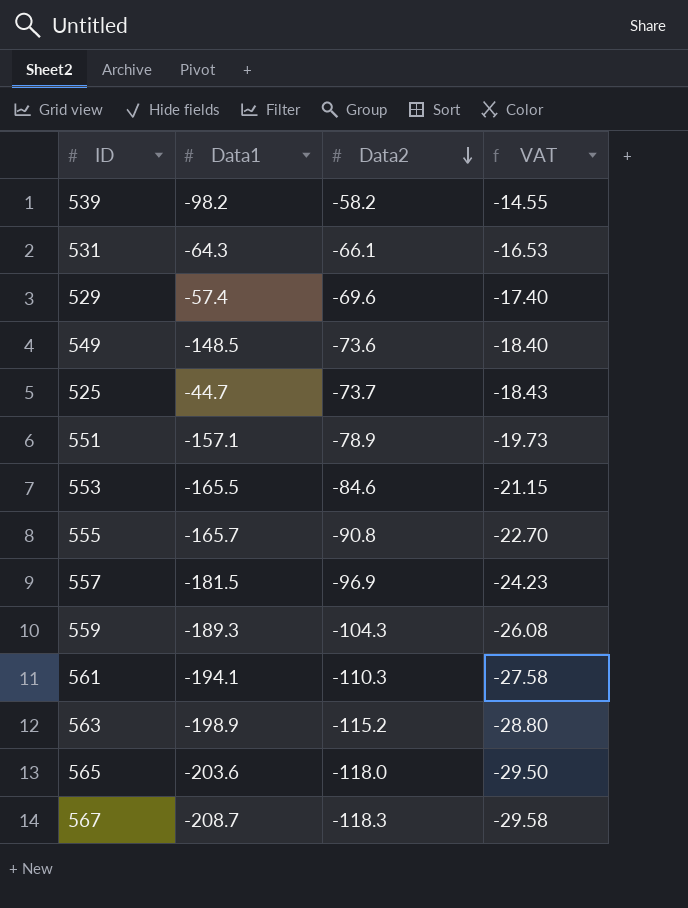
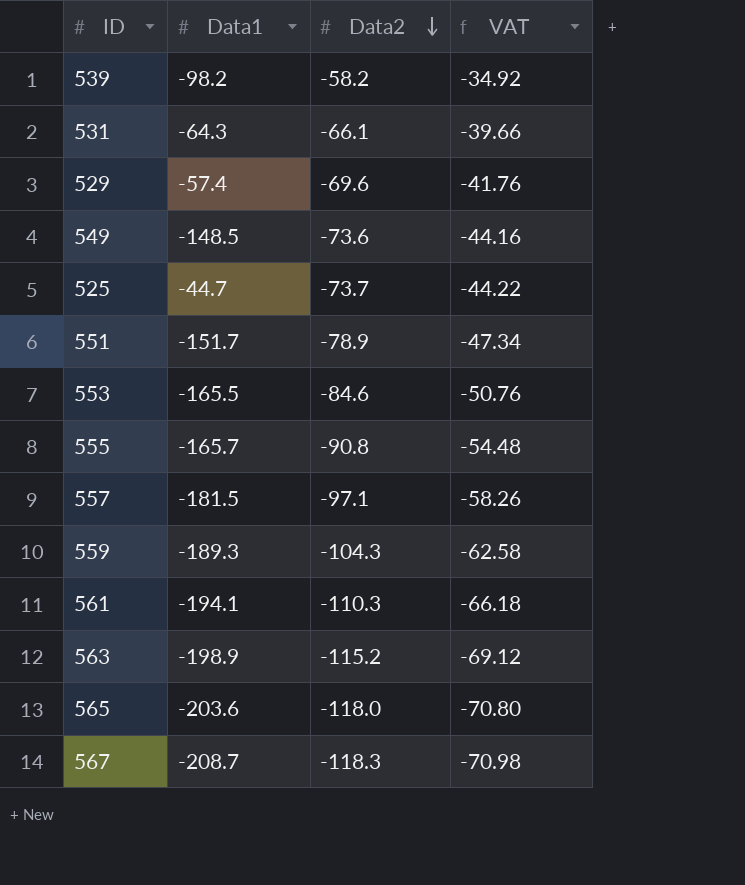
column VAT | formula: [Data2] * 0.25 -> [Data2] * 0.6
551 | Data1: -157.1 -> -151.7
557 | Data2: -96.9 -> -97.1

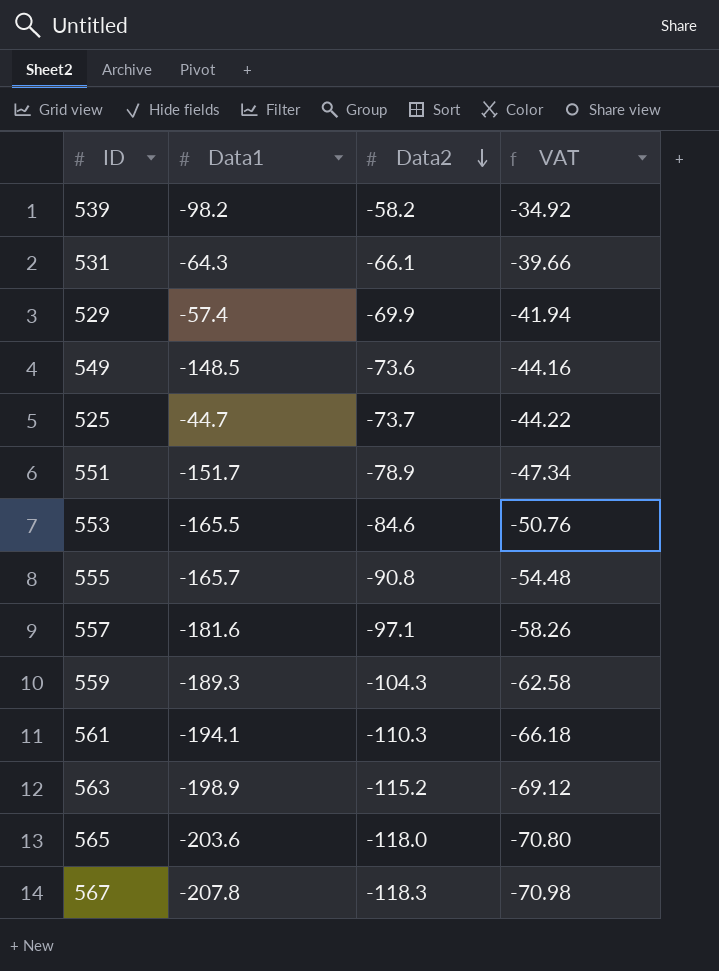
529 | Data2: -69.6 -> -69.9
529 | VAT: -41.76 -> -41.94
557 | Data1: -181.5 -> -181.6
567 | Data1: -208.7 -> -207.8

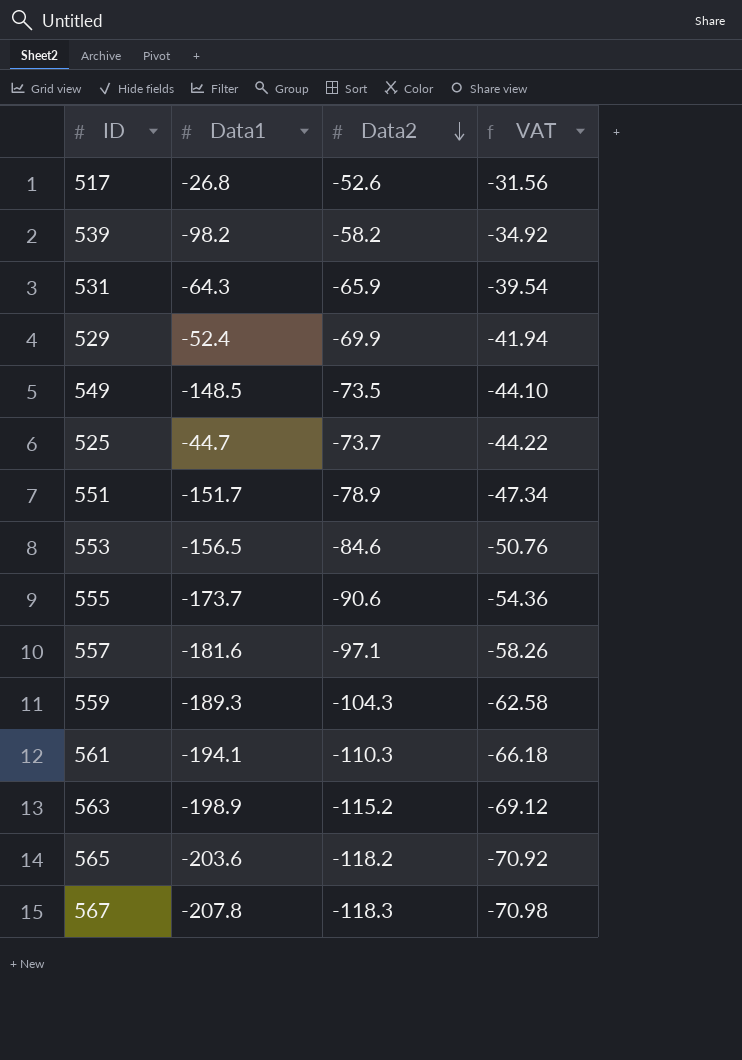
row 517: none -> -26.8 | -52.6 | -31.56
531 | Data2: -66.1 -> -65.9
531 | VAT: -39.66 -> -39.54
529 | Data1: -57.4 -> -52.4
549 | Data2: -73.6 -> -73.5
549 | VAT: -44.16 -> -44.10
553 | Data1: -165.5 -> -156.5
555 | Data1: -165.7 -> -173.7
555 | Data2: -90.8 -> -90.6
555 | VAT: -54.48 -> -54.36
565 | Data2: -118.0 -> -118.2
565 | VAT: -70.80 -> -70.92

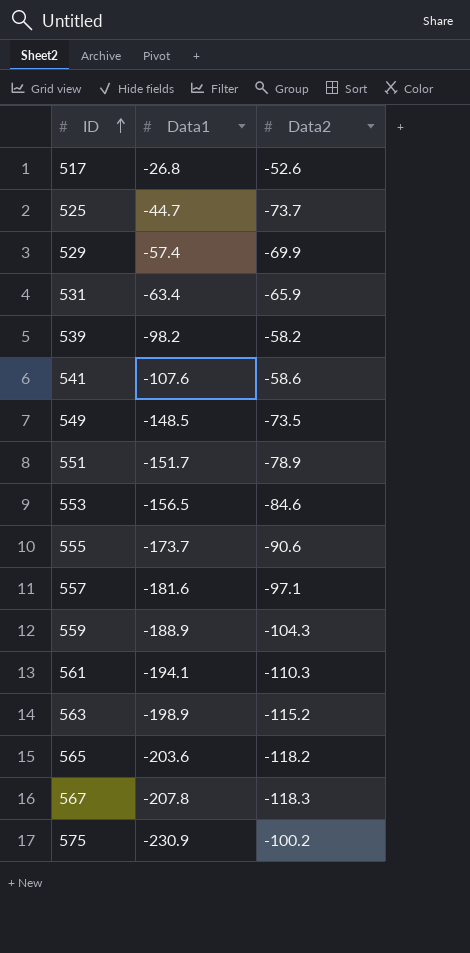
row order: Data2 descending -> ID ascending
column VAT | formula: [Data2] * 0.6 -> none
529 | Data1: -52.4 -> -57.4
531 | Data1: -64.3 -> -63.4
row 541: none -> -107.6 | -58.6
559 | Data1: -189.3 -> -188.9
row 575: none -> -230.9 | -100.2

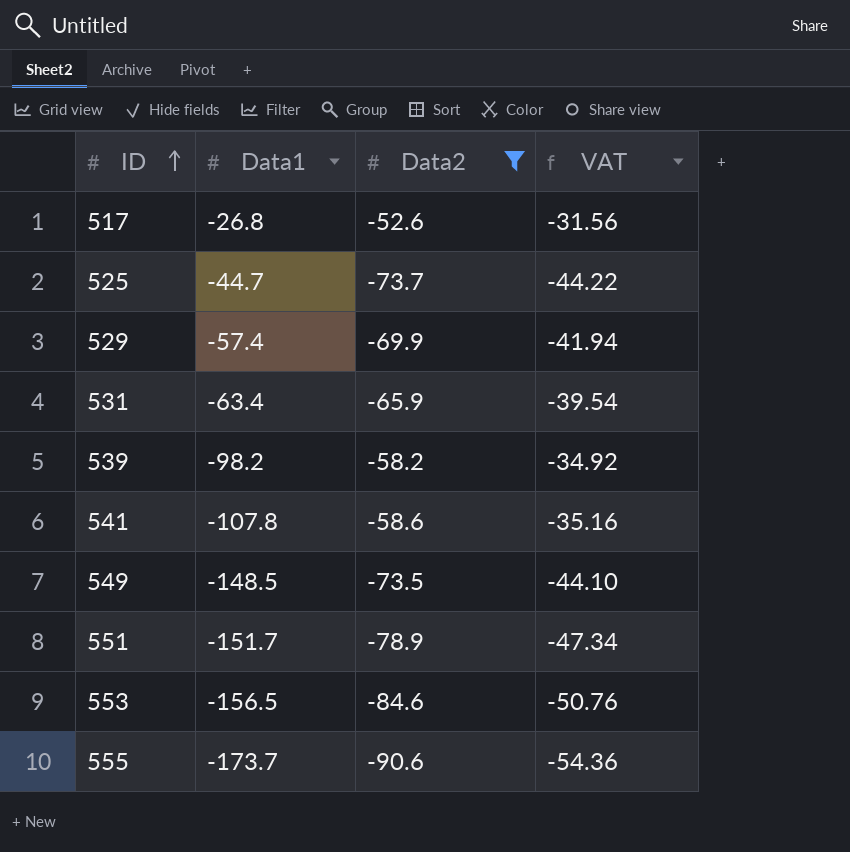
filter: none -> Data2 >= -90.6
column VAT | formula: none -> [Data2] * 0.6
541 | Data1: -107.6 -> -107.8

